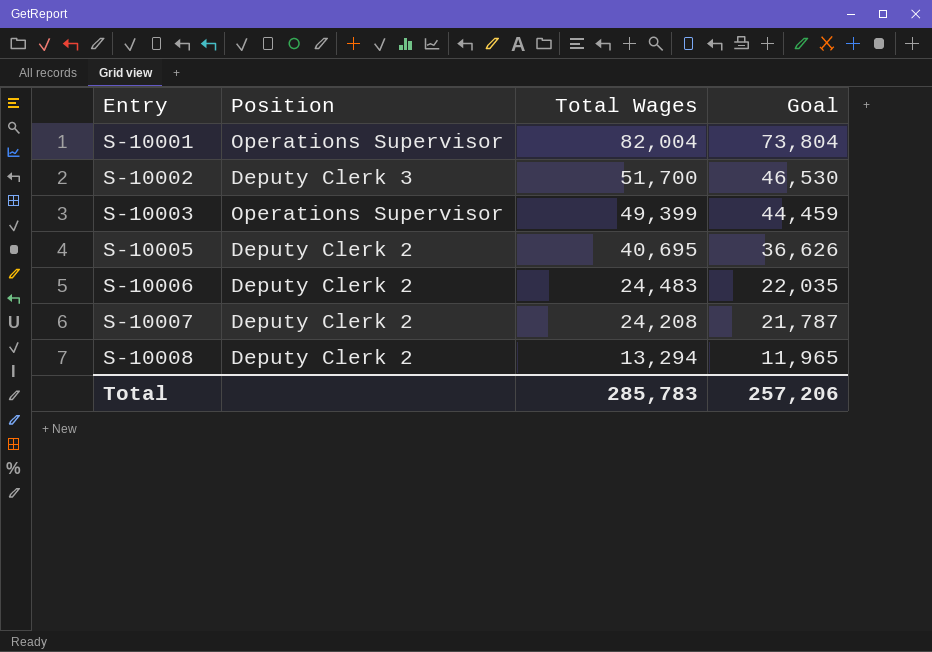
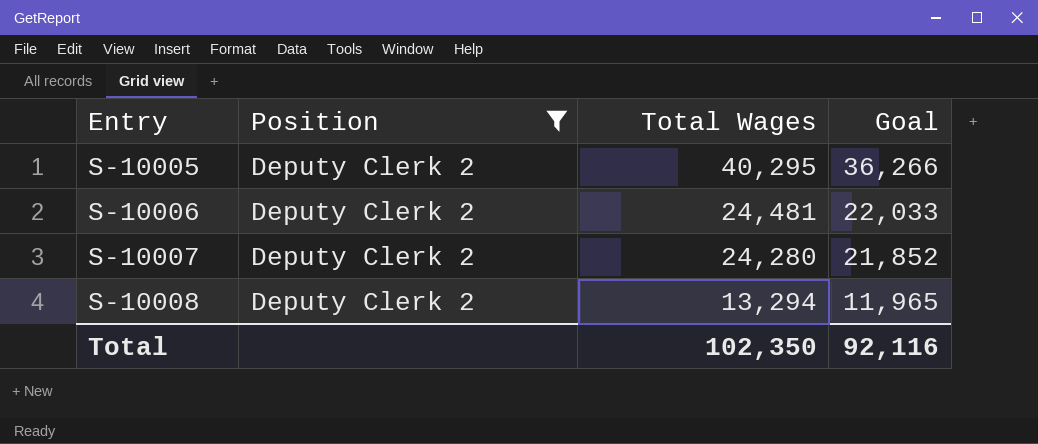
filter: none -> Position = Deputy Clerk 2
S-10005 | Total Wages: 40,695 -> 40,295
S-10005 | Goal: 36,626 -> 36,266
S-10006 | Total Wages: 24,483 -> 24,481
S-10006 | Goal: 22,035 -> 22,033
S-10007 | Total Wages: 24,208 -> 24,280
S-10007 | Goal: 21,787 -> 21,852
Total | Total Wages: 285,783 -> 102,350
Total | Goal: 257,206 -> 92,116

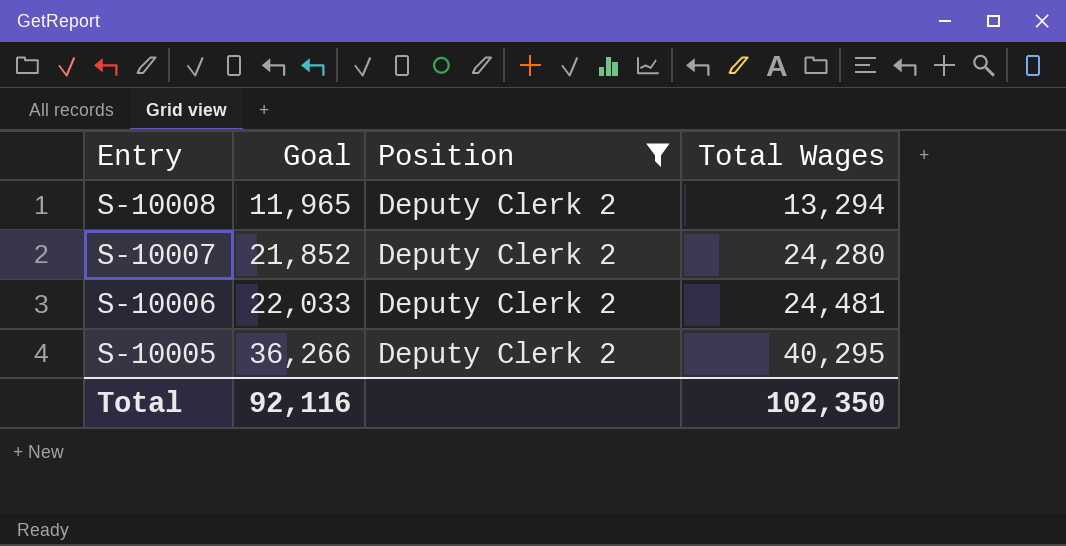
row order: Entry ascending -> Entry descending
column Goal | position: 4 -> 2

